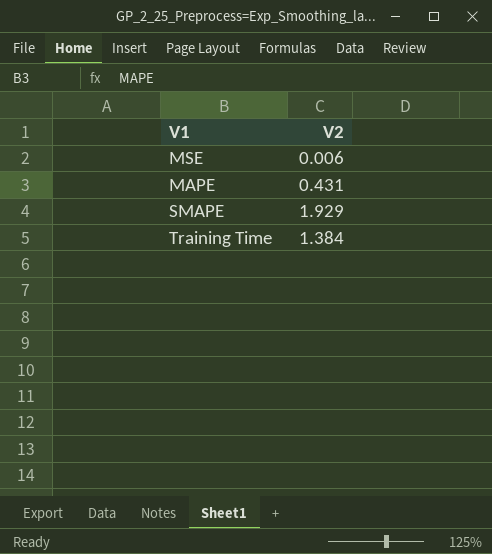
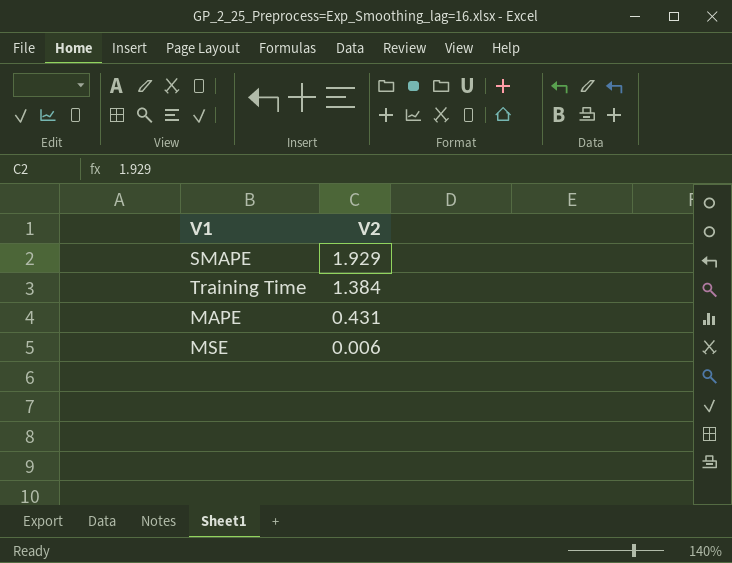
row order: none -> V2 descending

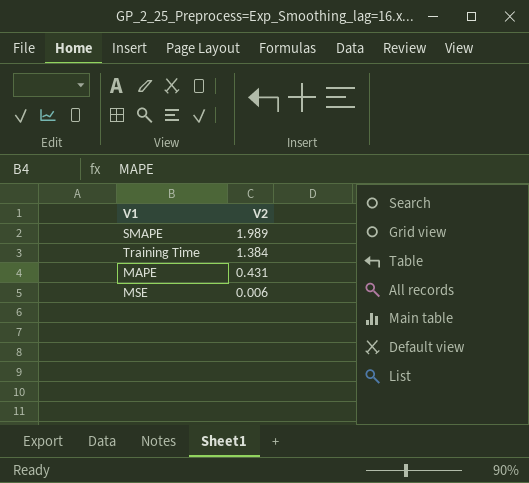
SMAPE | V2: 1.929 -> 1.989

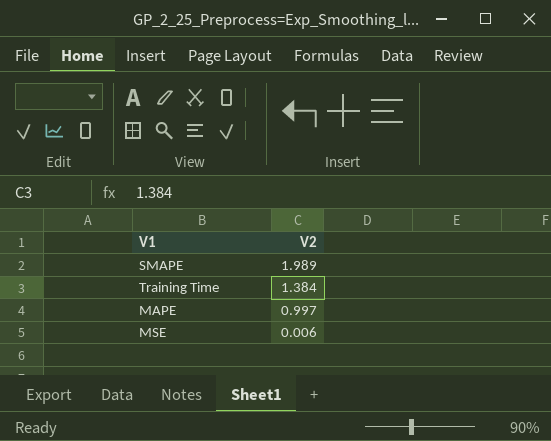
MAPE | V2: 0.431 -> 0.997

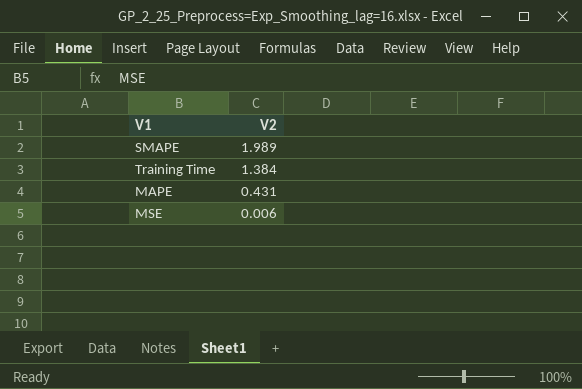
MAPE | V2: 0.997 -> 0.431

